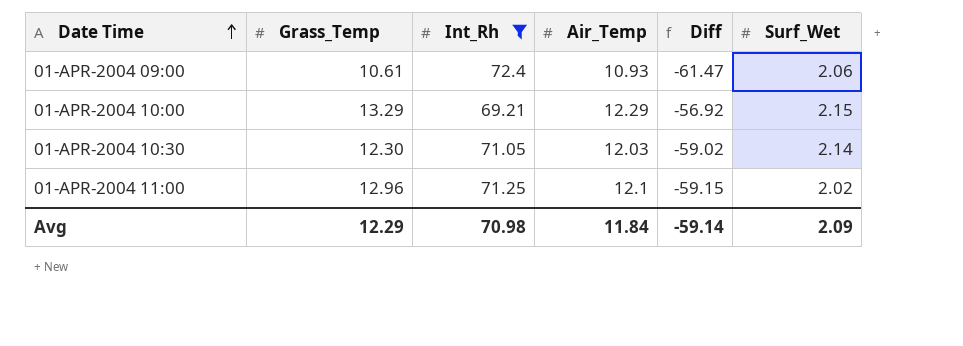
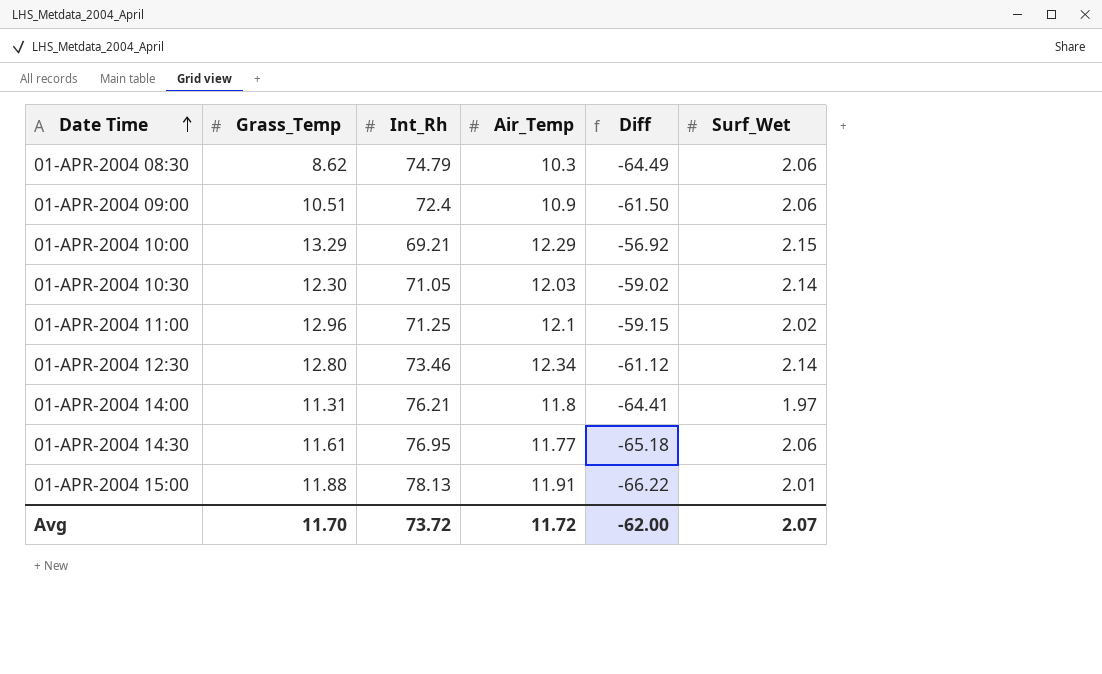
filter: Int_Rh <= 72.4 -> none
01-APR-2004 09:00 | Grass_Temp: 10.61 -> 10.51
01-APR-2004 09:00 | Air_Temp: 10.93 -> 10.9
01-APR-2004 09:00 | Diff: -61.47 -> -61.50
Avg | Grass_Temp: 12.29 -> 11.70
Avg | Int_Rh: 70.98 -> 73.72
Avg | Air_Temp: 11.84 -> 11.72
Avg | Diff: -59.14 -> -62.00
Avg | Surf_Wet: 2.09 -> 2.07

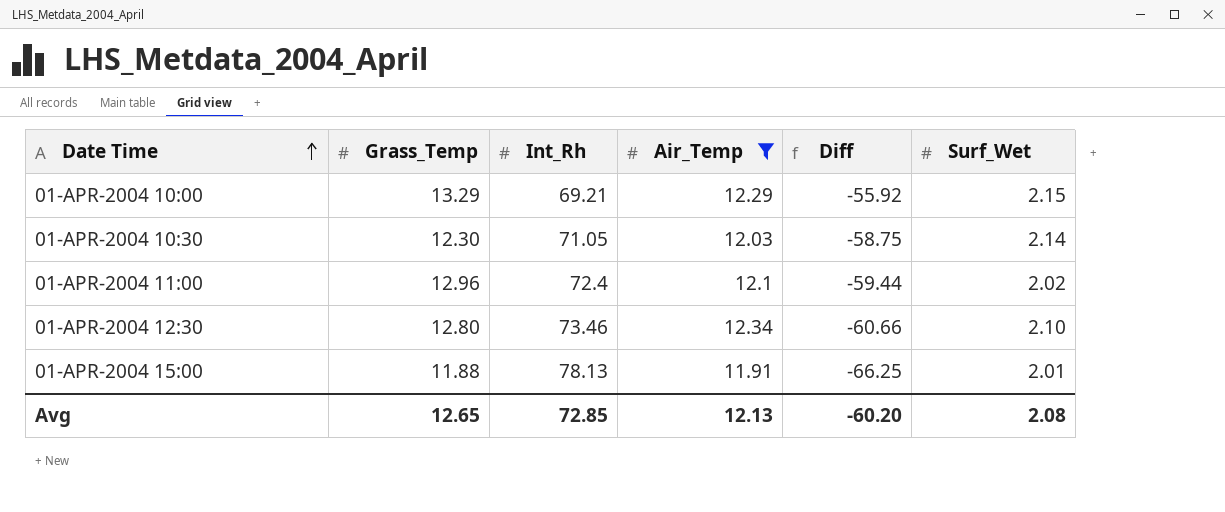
filter: none -> Air_Temp >= 11.91
column Diff | formula: [Air_Temp] - [Int_Rh] -> [Grass_Temp] - [Int_Rh]
01-APR-2004 11:00 | Int_Rh: 71.25 -> 72.4
01-APR-2004 12:30 | Surf_Wet: 2.14 -> 2.10
Avg | Grass_Temp: 11.70 -> 12.65
Avg | Int_Rh: 73.72 -> 72.85
Avg | Air_Temp: 11.72 -> 12.13
Avg | Diff: -62.00 -> -60.20
Avg | Surf_Wet: 2.07 -> 2.08

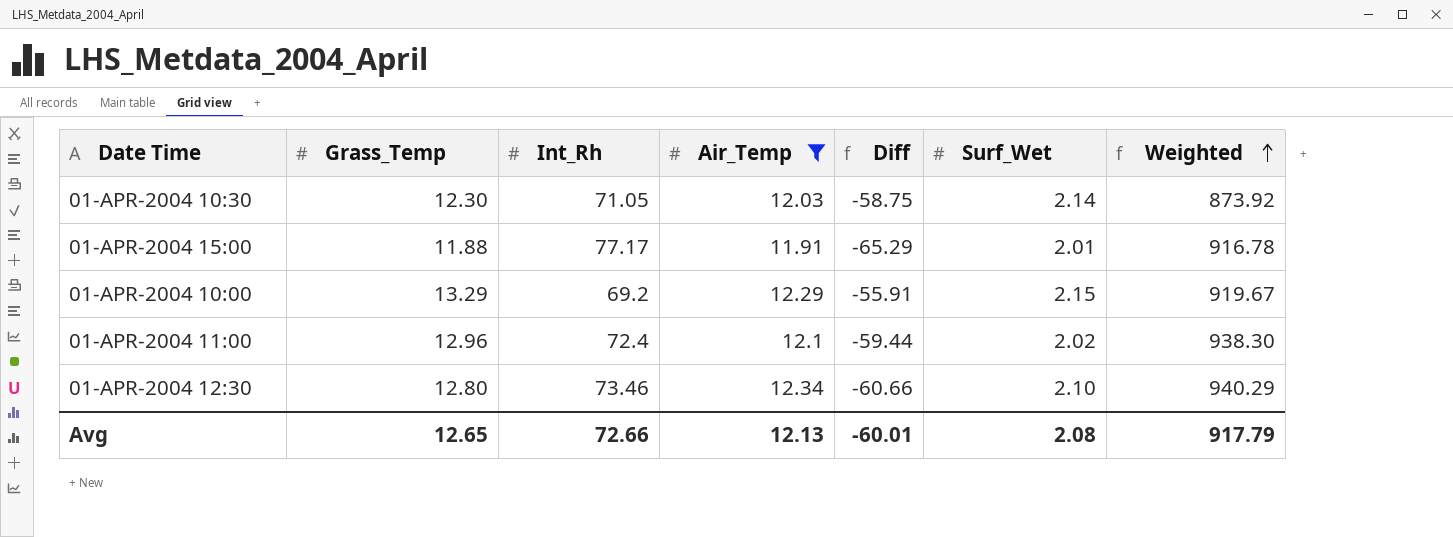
row order: Date Time ascending -> Weighted ascending
column Weighted | formula: none -> [Grass_Temp] * [Int_Rh]
01-APR-2004 15:00 | Int_Rh: 78.13 -> 77.17
01-APR-2004 15:00 | Diff: -66.25 -> -65.29
01-APR-2004 10:00 | Int_Rh: 69.21 -> 69.2
01-APR-2004 10:00 | Diff: -55.92 -> -55.91
Avg | Int_Rh: 72.85 -> 72.66
Avg | Diff: -60.20 -> -60.01

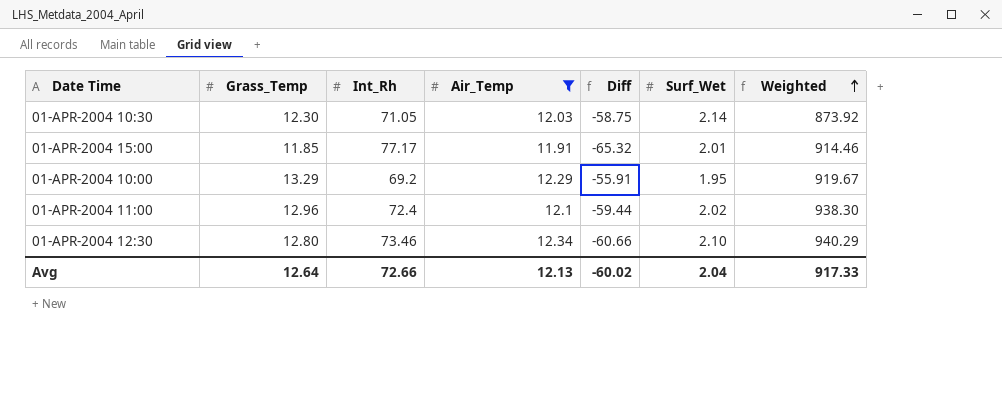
01-APR-2004 15:00 | Grass_Temp: 11.88 -> 11.85
01-APR-2004 15:00 | Diff: -65.29 -> -65.32
01-APR-2004 15:00 | Weighted: 916.78 -> 914.46
01-APR-2004 10:00 | Surf_Wet: 2.15 -> 1.95
Avg | Grass_Temp: 12.65 -> 12.64
Avg | Diff: -60.01 -> -60.02
Avg | Surf_Wet: 2.08 -> 2.04
Avg | Weighted: 917.79 -> 917.33

